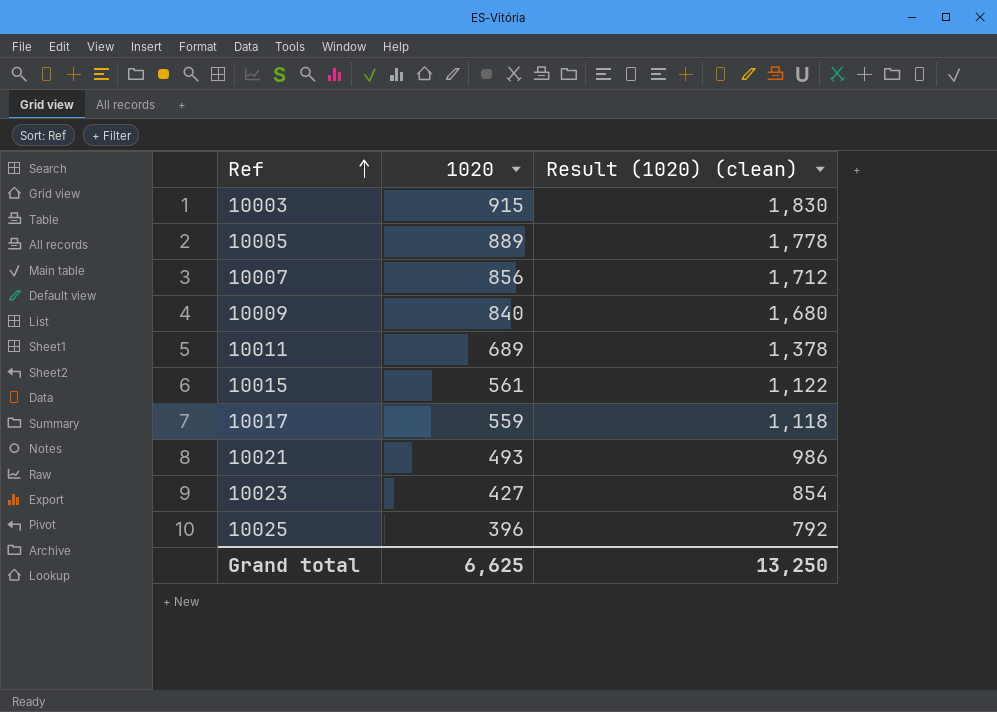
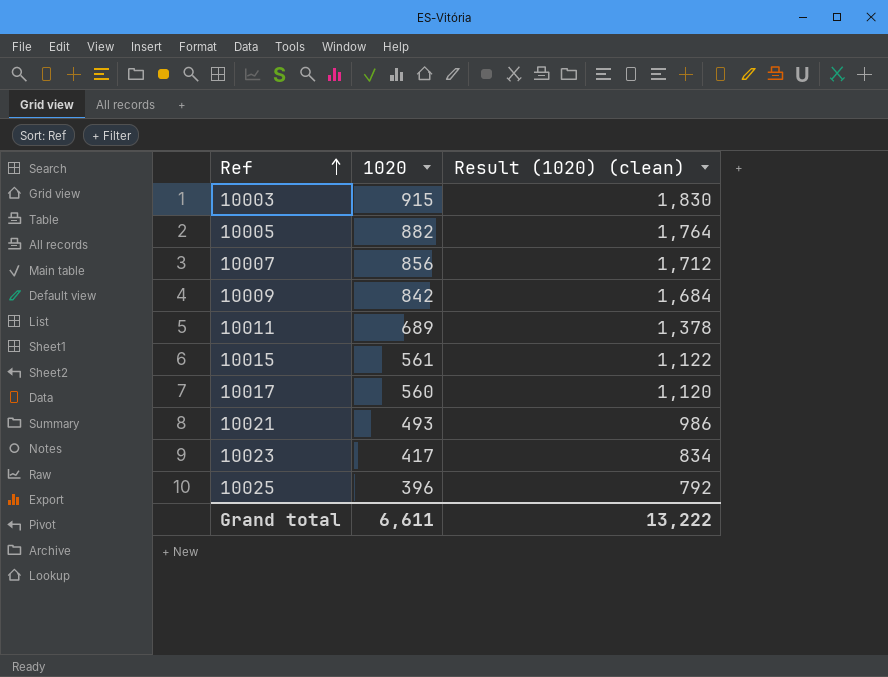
10005 | 1020: 889 -> 882
10005 | Result (1020) (clean): 1,778 -> 1,764
10009 | 1020: 840 -> 842
10009 | Result (1020) (clean): 1,680 -> 1,684
10017 | 1020: 559 -> 560
10017 | Result (1020) (clean): 1,118 -> 1,120
10023 | 1020: 427 -> 417
10023 | Result (1020) (clean): 854 -> 834
Grand total | 1020: 6,625 -> 6,611
Grand total | Result (1020) (clean): 13,250 -> 13,222

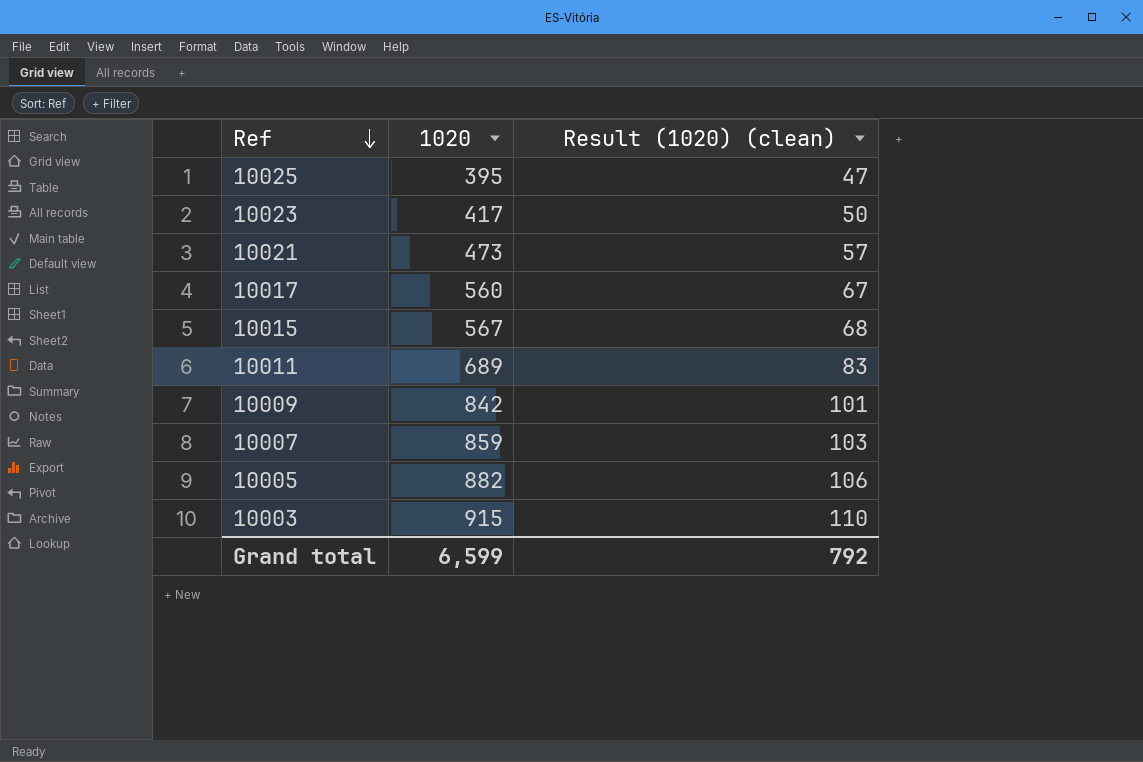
row order: Ref ascending -> Ref descending
column Result (1020) (clean) | formula: [1020] * 2 -> [1020] * 0.12
10025 | 1020: 396 -> 395
10021 | 1020: 493 -> 473
10015 | 1020: 561 -> 567
10007 | 1020: 856 -> 859
Grand total | 1020: 6,611 -> 6,599
Grand total | Result (1020) (clean): 13,222 -> 792

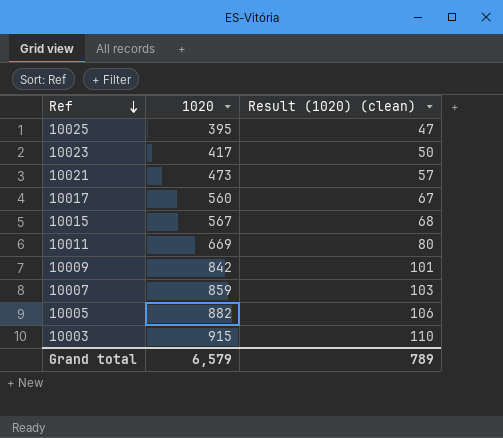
10011 | 1020: 689 -> 669
10011 | Result (1020) (clean): 83 -> 80
Grand total | 1020: 6,599 -> 6,579
Grand total | Result (1020) (clean): 792 -> 789

